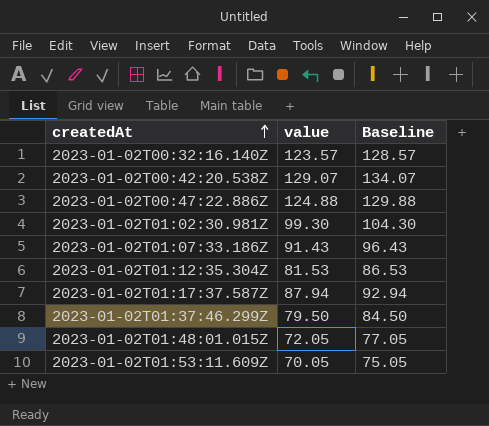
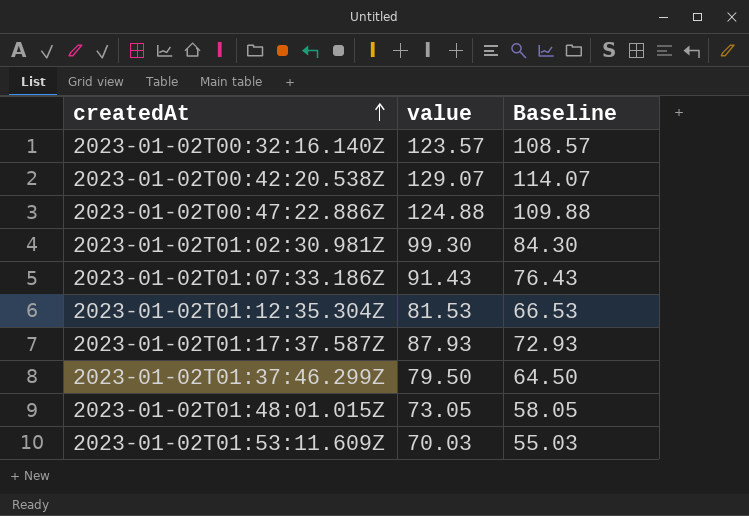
column Baseline | formula: [value] + 5 -> [value] - 15
2023-01-02T01:17:37.587Z | value: 87.94 -> 87.93
2023-01-02T01:48:01.015Z | value: 72.05 -> 73.05
2023-01-02T01:53:11.609Z | value: 70.05 -> 70.03

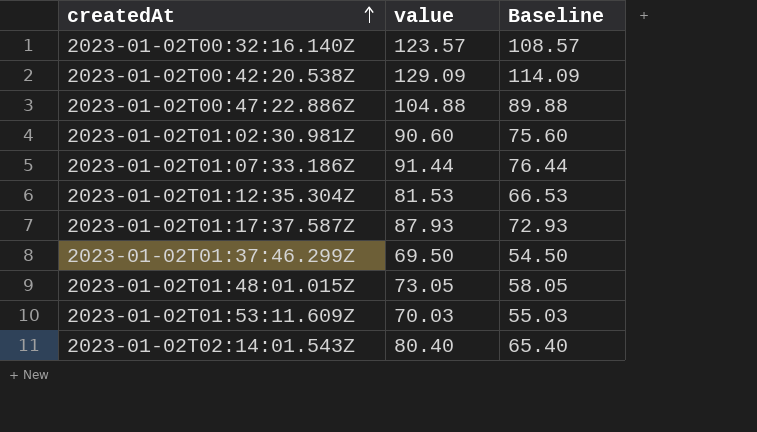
2023-01-02T00:42:20.538Z | value: 129.07 -> 129.09
2023-01-02T00:42:20.538Z | Baseline: 114.07 -> 114.09
2023-01-02T00:47:22.886Z | value: 124.88 -> 104.88
2023-01-02T00:47:22.886Z | Baseline: 109.88 -> 89.88
2023-01-02T01:02:30.981Z | value: 99.30 -> 90.60
2023-01-02T01:02:30.981Z | Baseline: 84.30 -> 75.60
2023-01-02T01:07:33.186Z | value: 91.43 -> 91.44
2023-01-02T01:07:33.186Z | Baseline: 76.43 -> 76.44
2023-01-02T01:37:46.299Z | value: 79.50 -> 69.50
2023-01-02T01:37:46.299Z | Baseline: 64.50 -> 54.50
row 2023-01-02T02:14:01.543Z: none -> 80.40 | 65.40

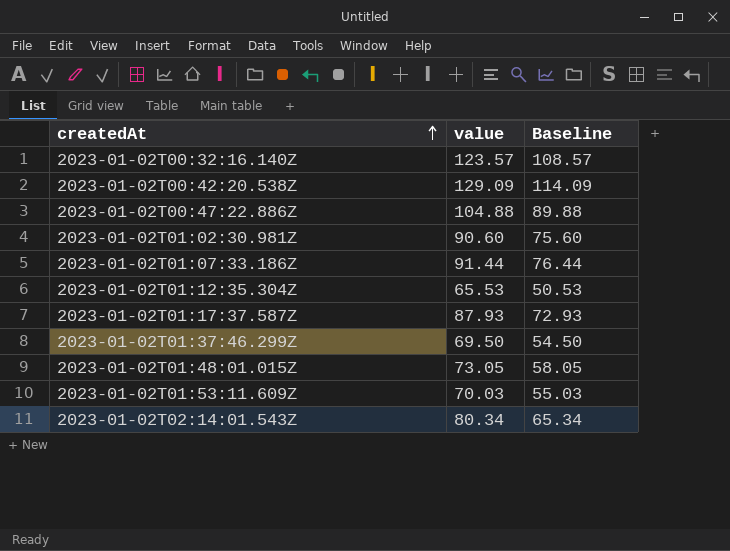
2023-01-02T01:12:35.304Z | value: 81.53 -> 65.53
2023-01-02T01:12:35.304Z | Baseline: 66.53 -> 50.53
2023-01-02T02:14:01.543Z | value: 80.40 -> 80.34
2023-01-02T02:14:01.543Z | Baseline: 65.40 -> 65.34

